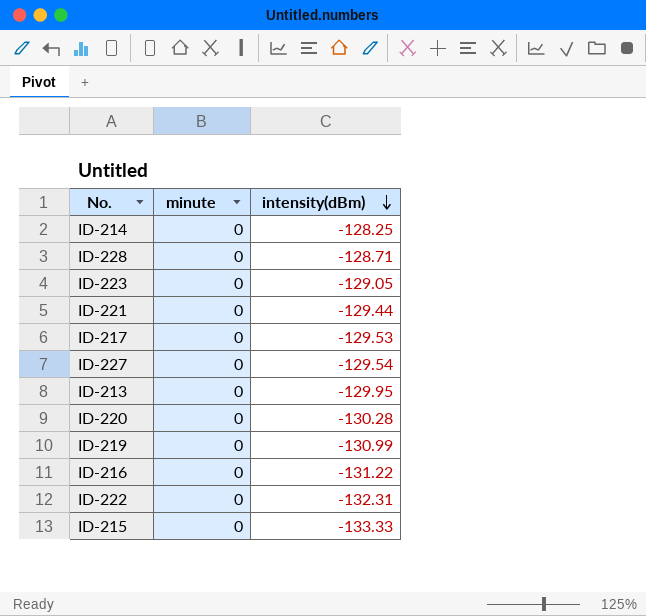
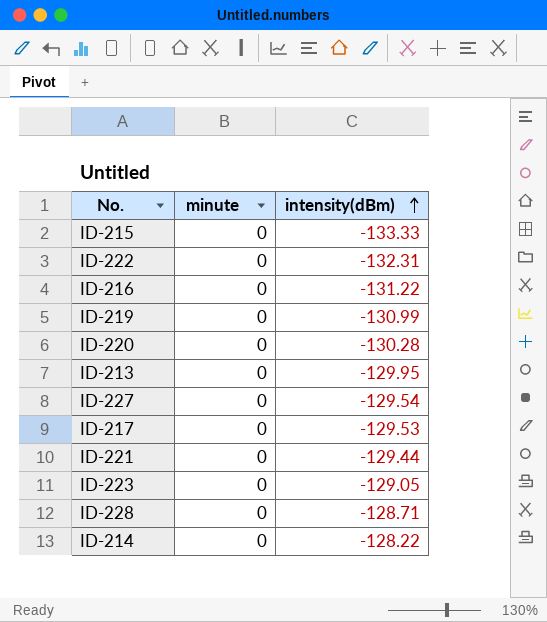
row order: intensity(dBm) descending -> intensity(dBm) ascending
ID-214 | intensity(dBm): -128.25 -> -128.22

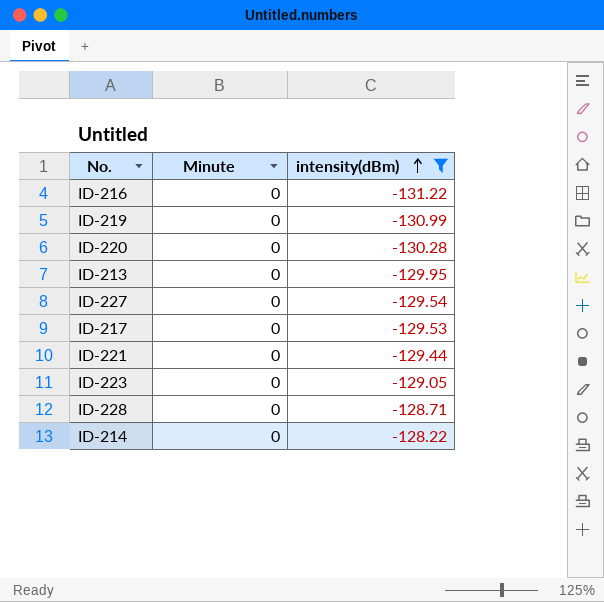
filter: none -> intensity(dBm) >= -131.22
column name: minute -> Minute

